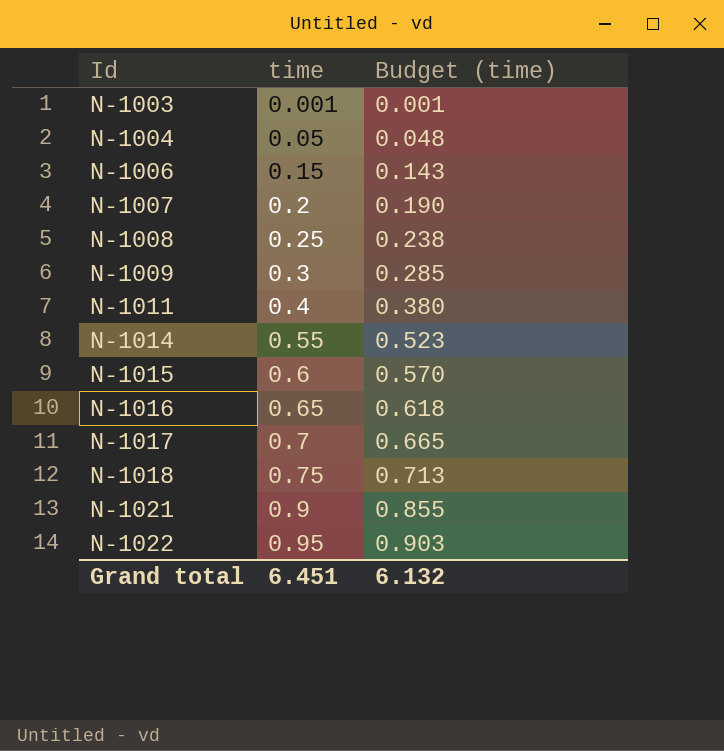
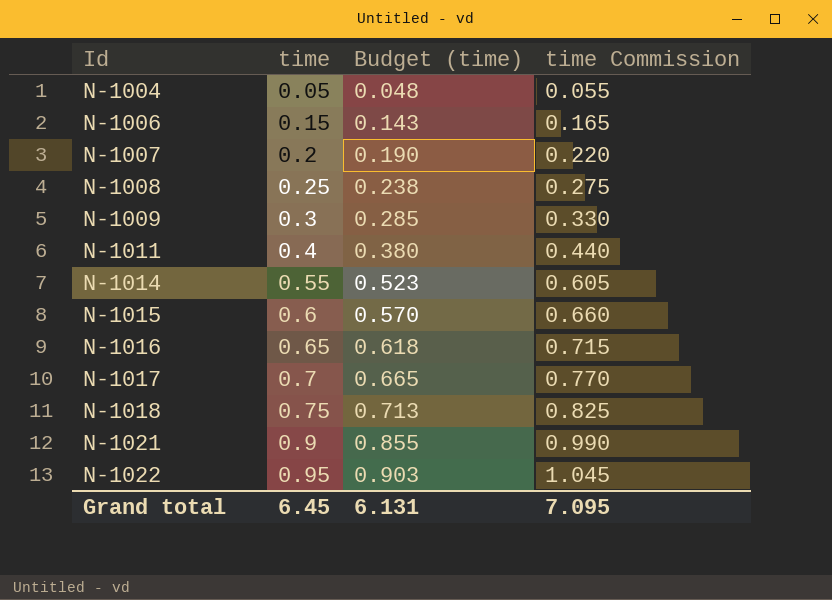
column time Commission | formula: none -> [time] * 1.1
row N-1003: 0.001 | 0.001 -> none
Grand total | time: 6.451 -> 6.45
Grand total | Budget (time): 6.132 -> 6.131

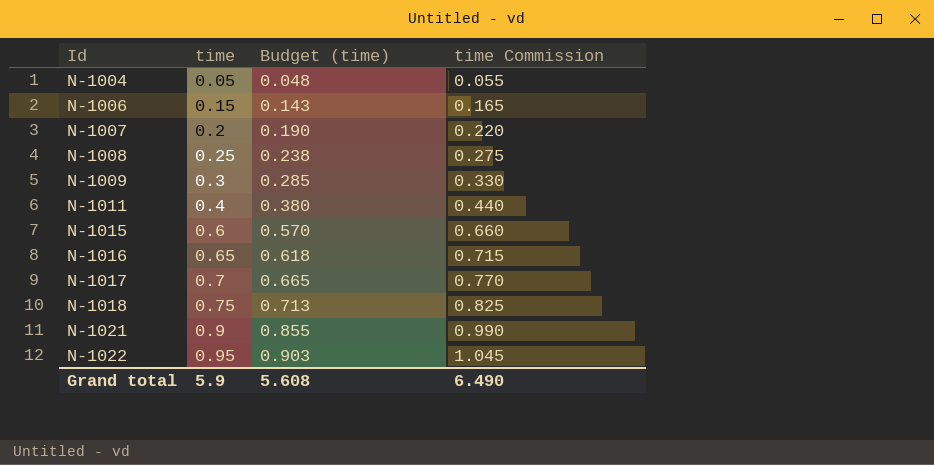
row N-1014: 0.55 | 0.523 | 0.605 -> none
Grand total | time: 6.45 -> 5.9
Grand total | Budget (time): 6.131 -> 5.608
Grand total | time Commission: 7.095 -> 6.490

